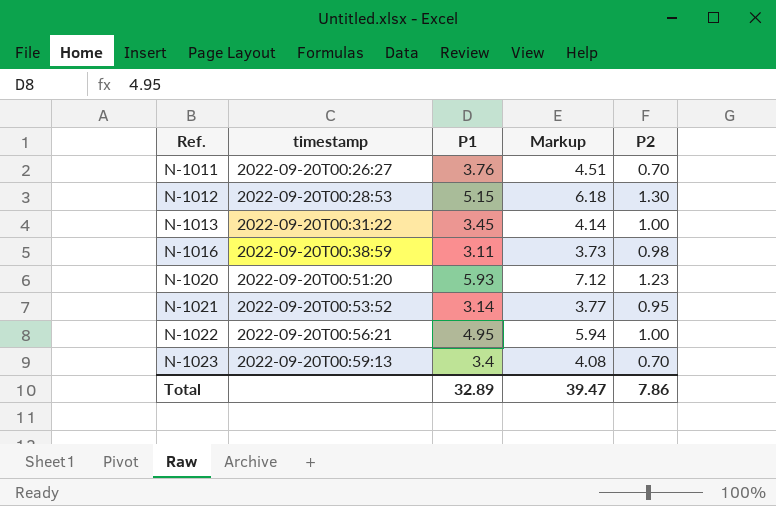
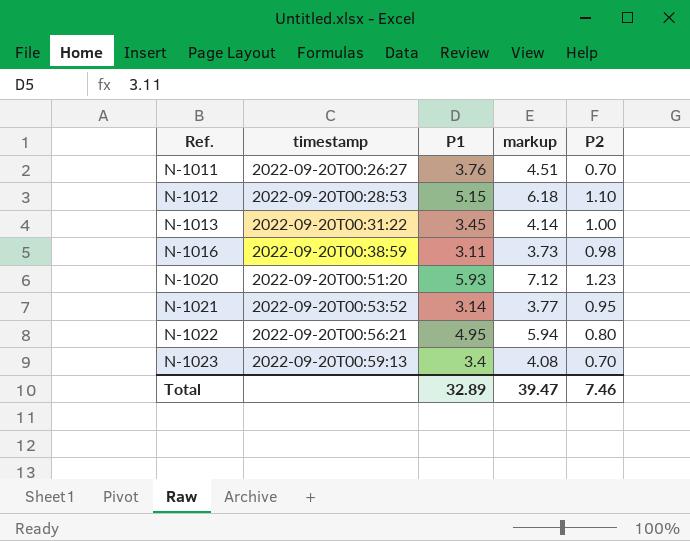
column name: Markup -> markup
N-1012 | P2: 1.30 -> 1.10
N-1022 | P2: 1.00 -> 0.80
Total | P2: 7.86 -> 7.46

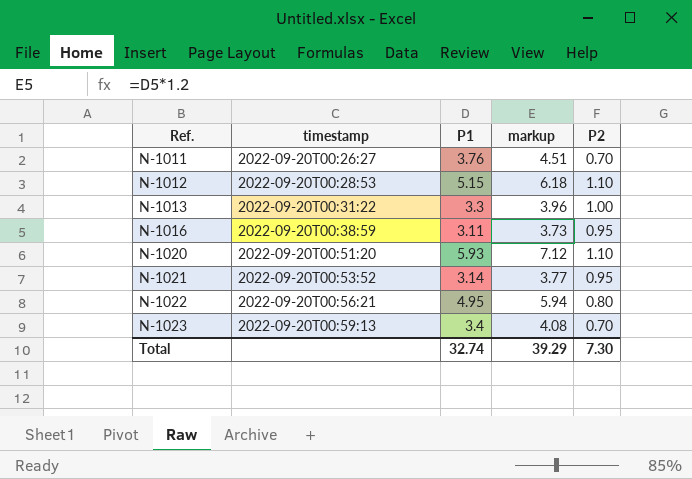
N-1013 | P1: 3.45 -> 3.3
N-1013 | markup: 4.14 -> 3.96
N-1016 | P2: 0.98 -> 0.95
N-1020 | P2: 1.23 -> 1.10
Total | P1: 32.89 -> 32.74
Total | markup: 39.47 -> 39.29
Total | P2: 7.46 -> 7.30

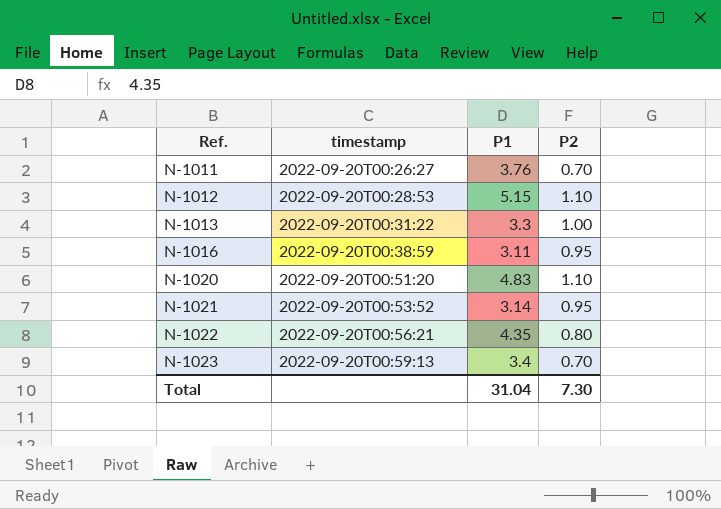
column markup | formula: [P1] * 1.2 -> none
N-1020 | P1: 5.93 -> 4.83
N-1022 | P1: 4.95 -> 4.35
Total | P1: 32.74 -> 31.04

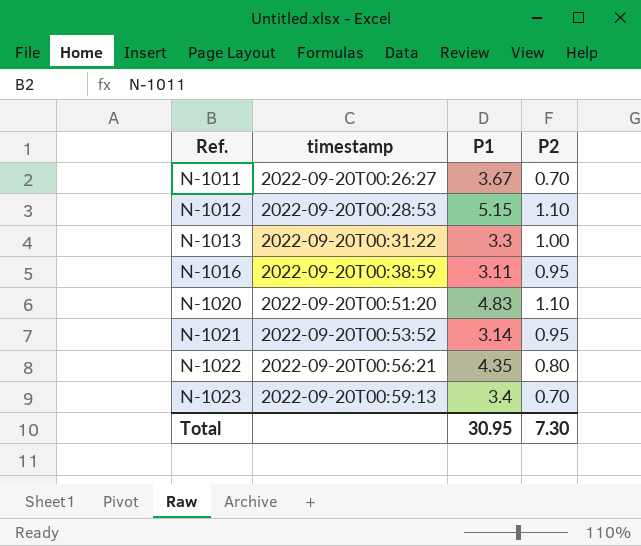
N-1011 | P1: 3.76 -> 3.67
Total | P1: 31.04 -> 30.95

